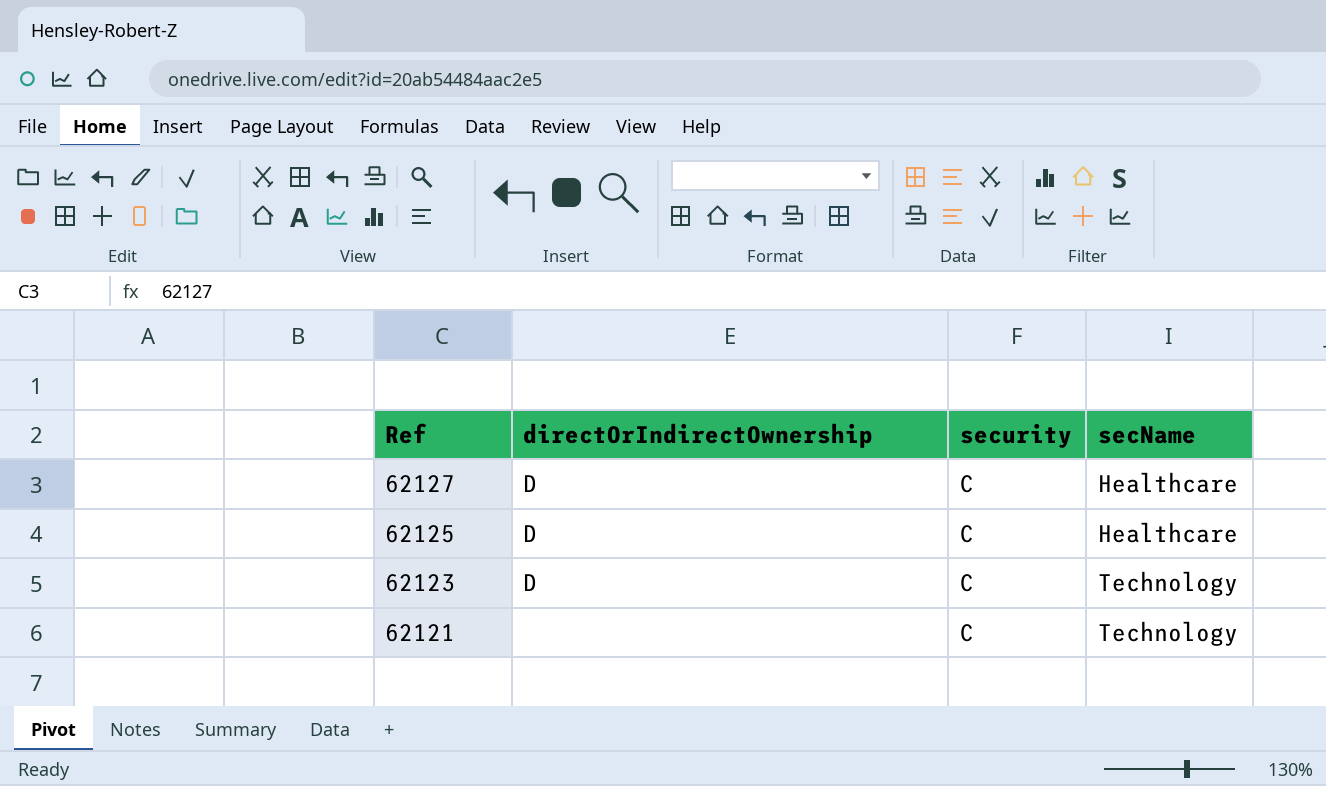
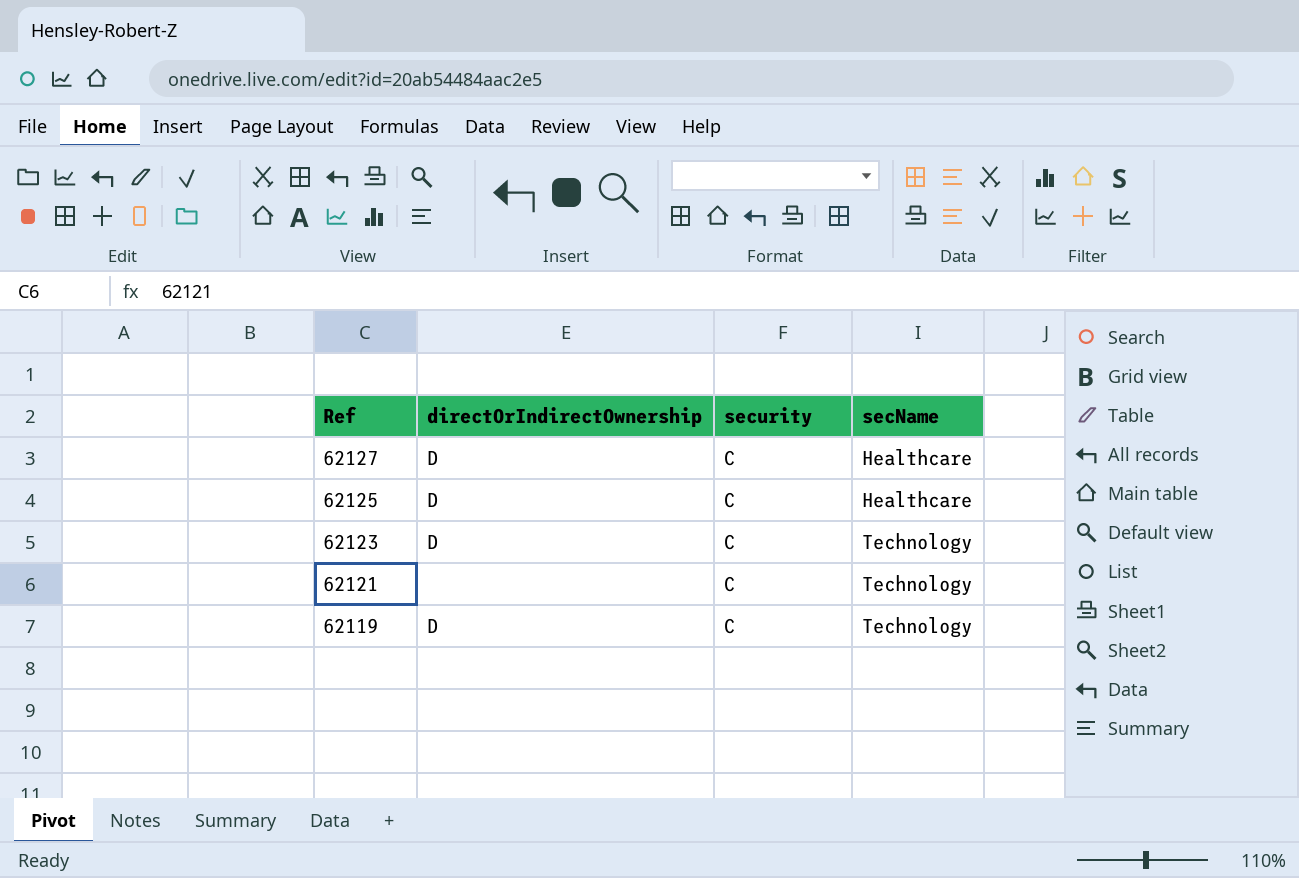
row 62119: none -> D | C | Technology

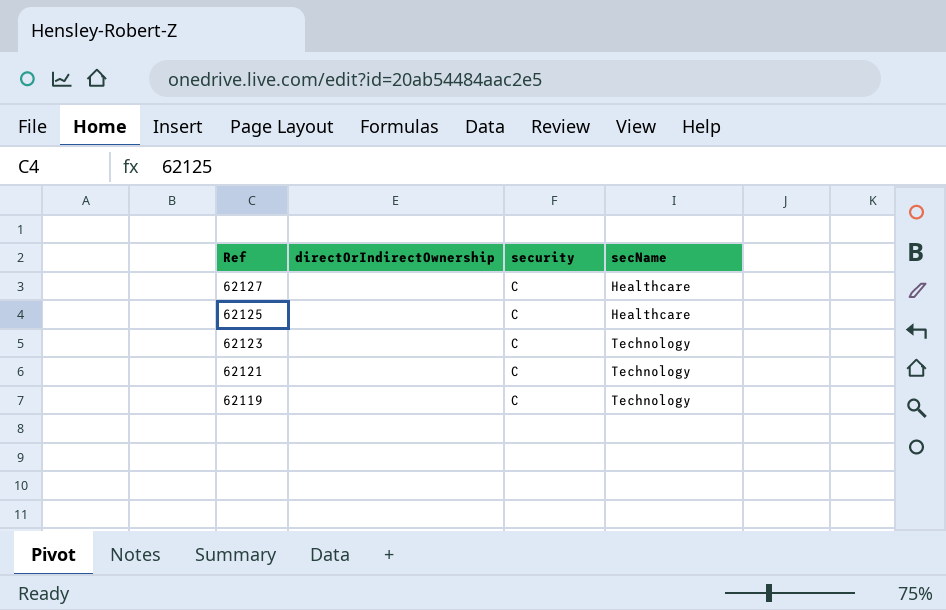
62127 | directOrIndirectOwnership: D -> none
62125 | directOrIndirectOwnership: D -> none
62123 | directOrIndirectOwnership: D -> none
62119 | directOrIndirectOwnership: D -> none

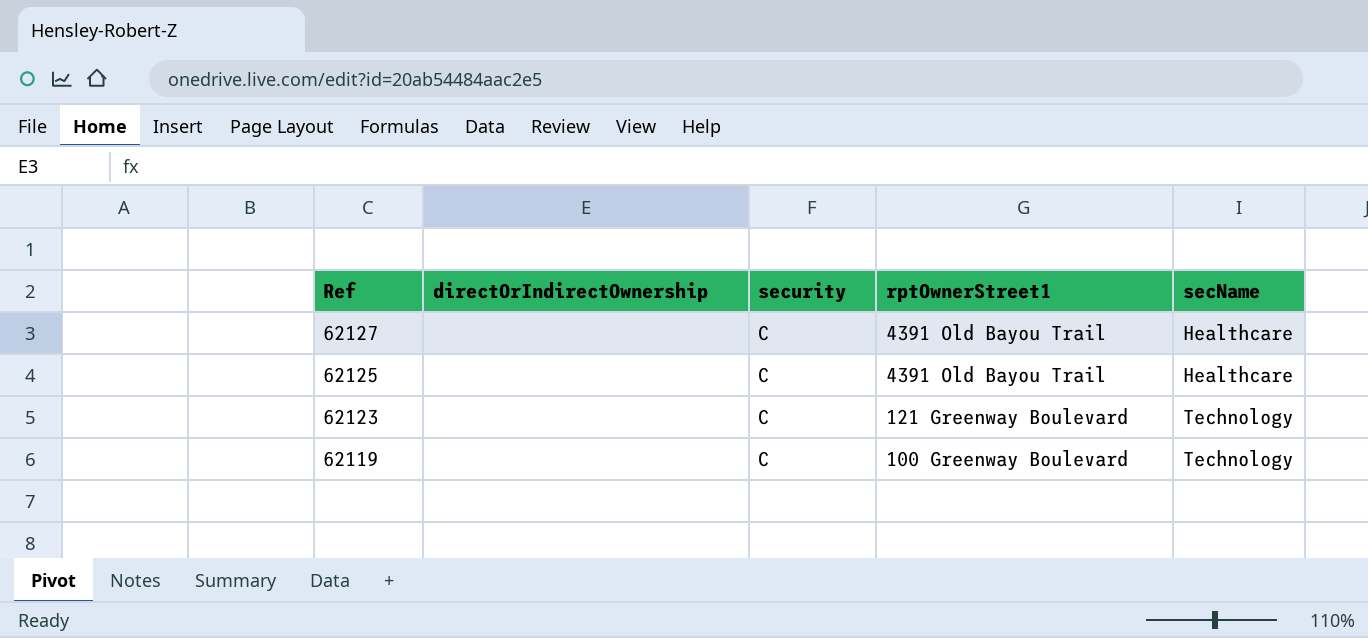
column rptOwnerStreet1 | position: none -> 4
row 62121: none | C | Technology -> none

